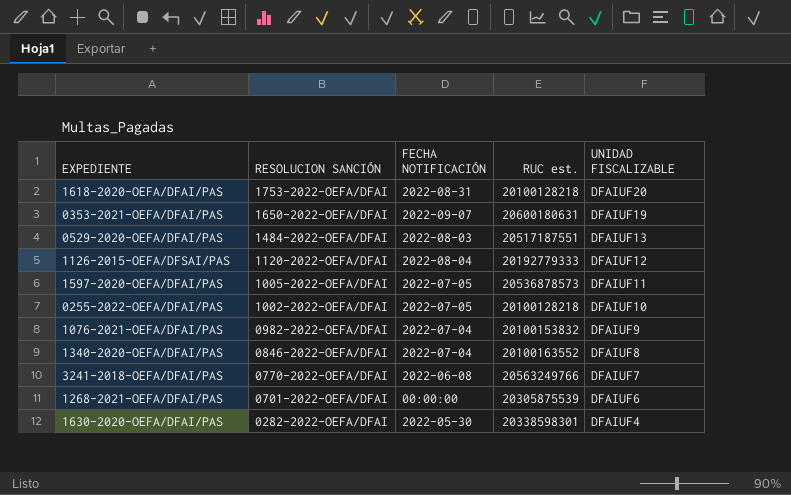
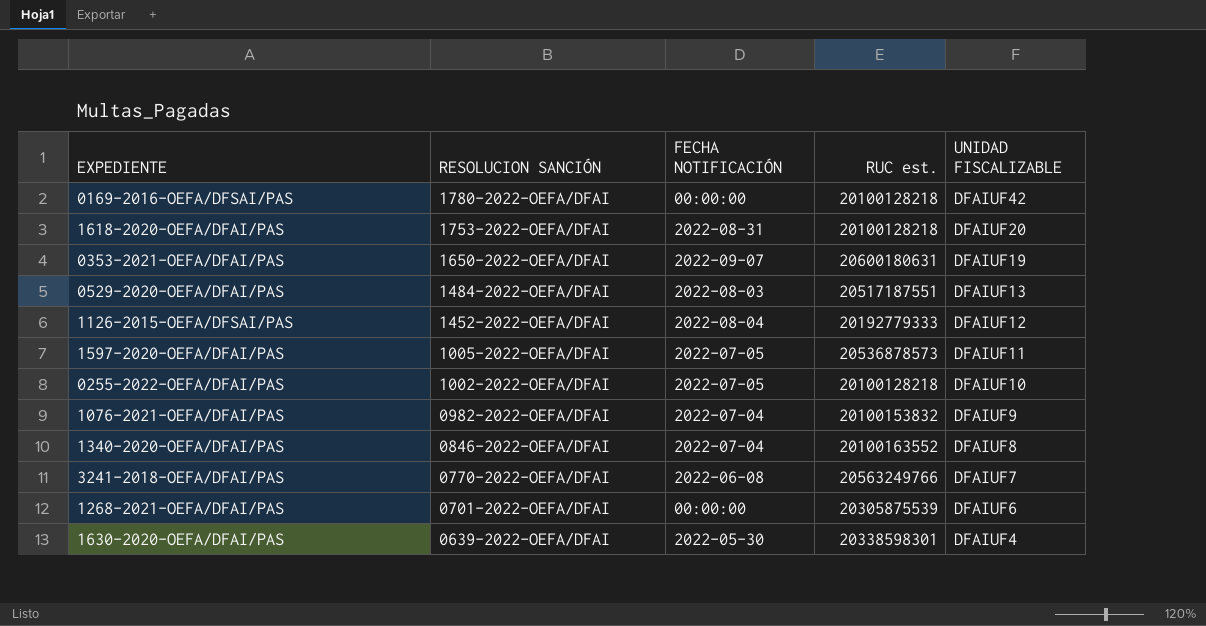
row 0169-2016-OEFA/DFSAI/PAS: none -> 1780-2022-OEFA/DFAI | 00:00:00 | 20100128218 | DFAIUF42
1126-2015-OEFA/DFSAI/PAS | RESOLUCION SANCIÓN: 1120-2022-OEFA/DFAI -> 1452-2022-OEFA/DFAI
1630-2020-OEFA/DFAI/PAS | RESOLUCION SANCIÓN: 0282-2022-OEFA/DFAI -> 0639-2022-OEFA/DFAI

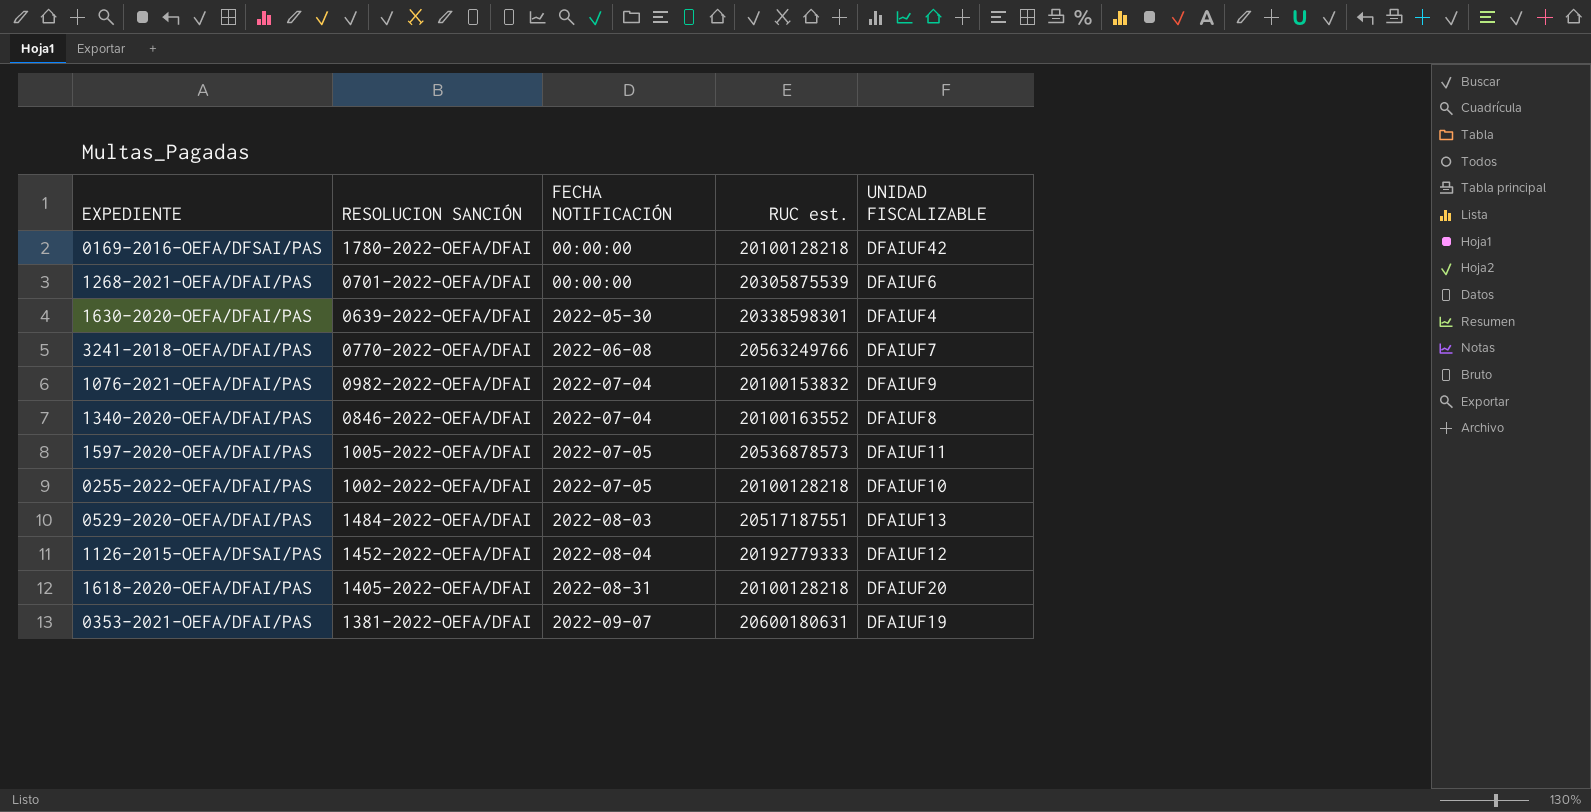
row order: RESOLUCION SANCIÓN descending -> FECHA NOTIFICACIÓN ascending
1618-2020-OEFA/DFAI/PAS | RESOLUCION SANCIÓN: 1753-2022-OEFA/DFAI -> 1405-2022-OEFA/DFAI
0353-2021-OEFA/DFAI/PAS | RESOLUCION SANCIÓN: 1650-2022-OEFA/DFAI -> 1381-2022-OEFA/DFAI

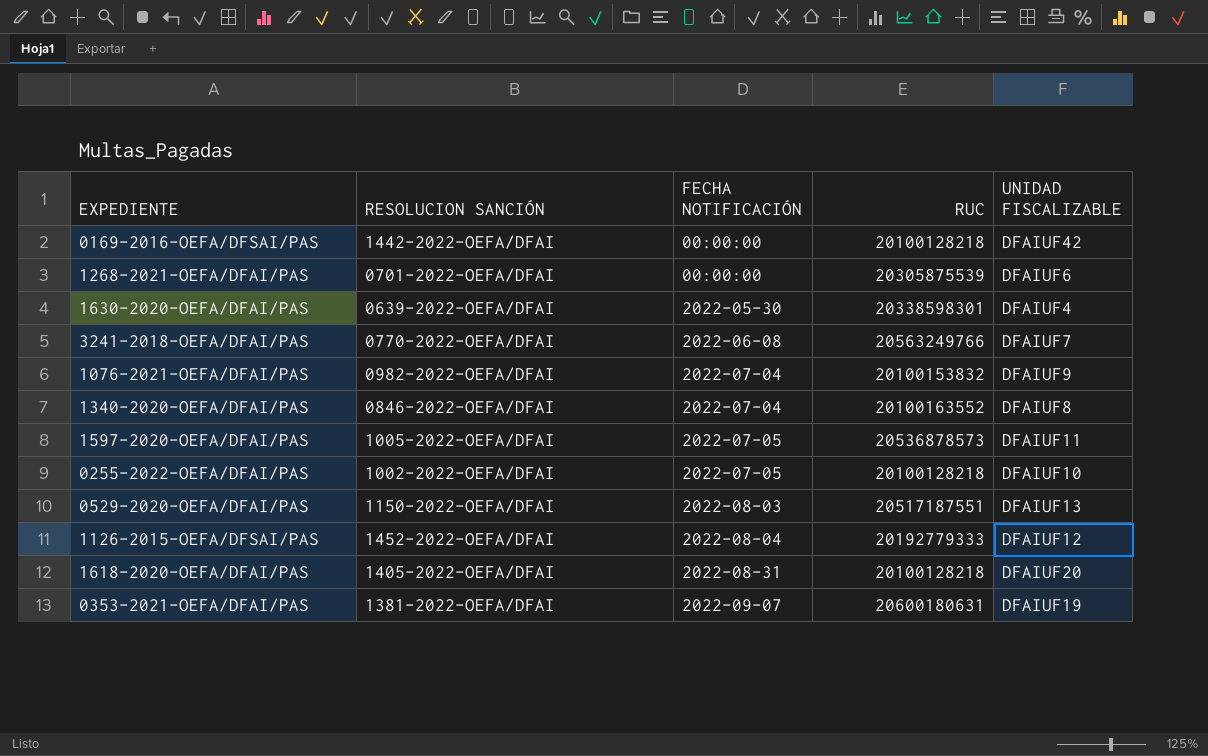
column name: RUC est. -> RUC
0169-2016-OEFA/DFSAI/PAS | RESOLUCION SANCIÓN: 1780-2022-OEFA/DFAI -> 1442-2022-OEFA/DFAI
0529-2020-OEFA/DFAI/PAS | RESOLUCION SANCIÓN: 1484-2022-OEFA/DFAI -> 1150-2022-OEFA/DFAI

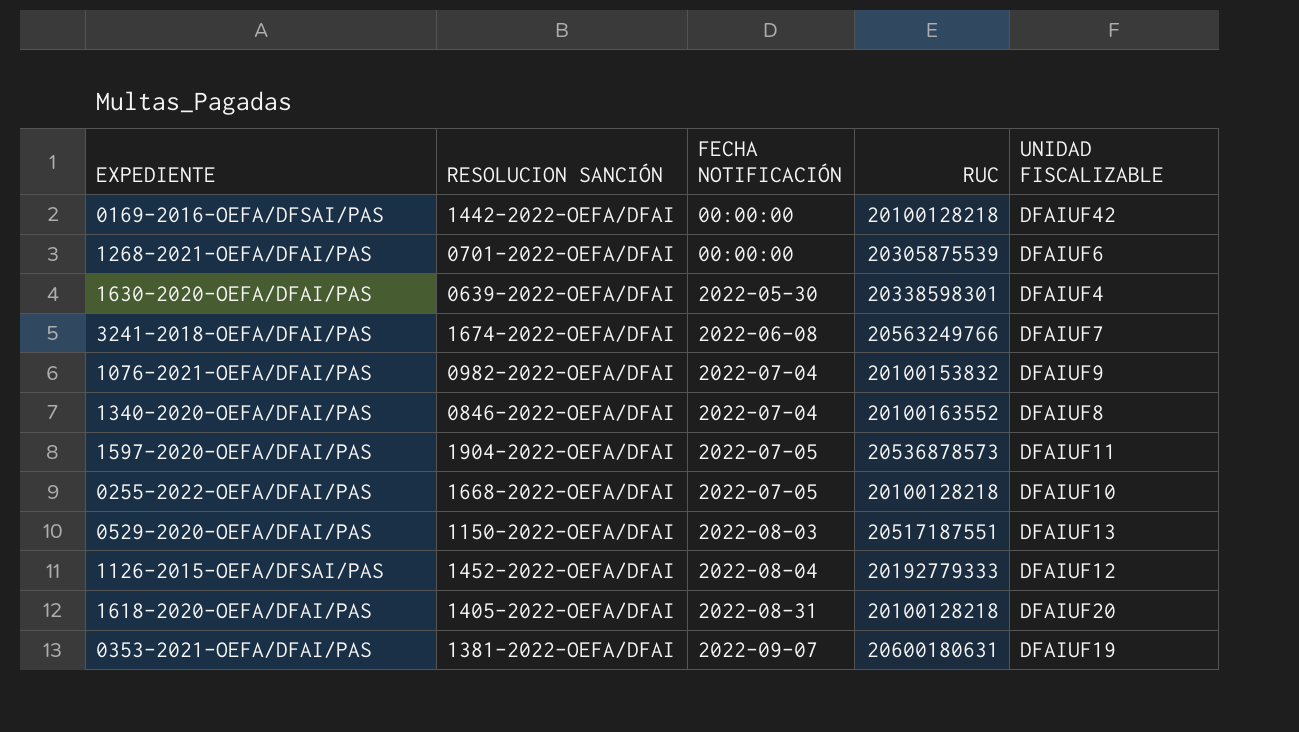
3241-2018-OEFA/DFAI/PAS | RESOLUCION SANCIÓN: 0770-2022-OEFA/DFAI -> 1674-2022-OEFA/DFAI
1597-2020-OEFA/DFAI/PAS | RESOLUCION SANCIÓN: 1005-2022-OEFA/DFAI -> 1904-2022-OEFA/DFAI
0255-2022-OEFA/DFAI/PAS | RESOLUCION SANCIÓN: 1002-2022-OEFA/DFAI -> 1668-2022-OEFA/DFAI

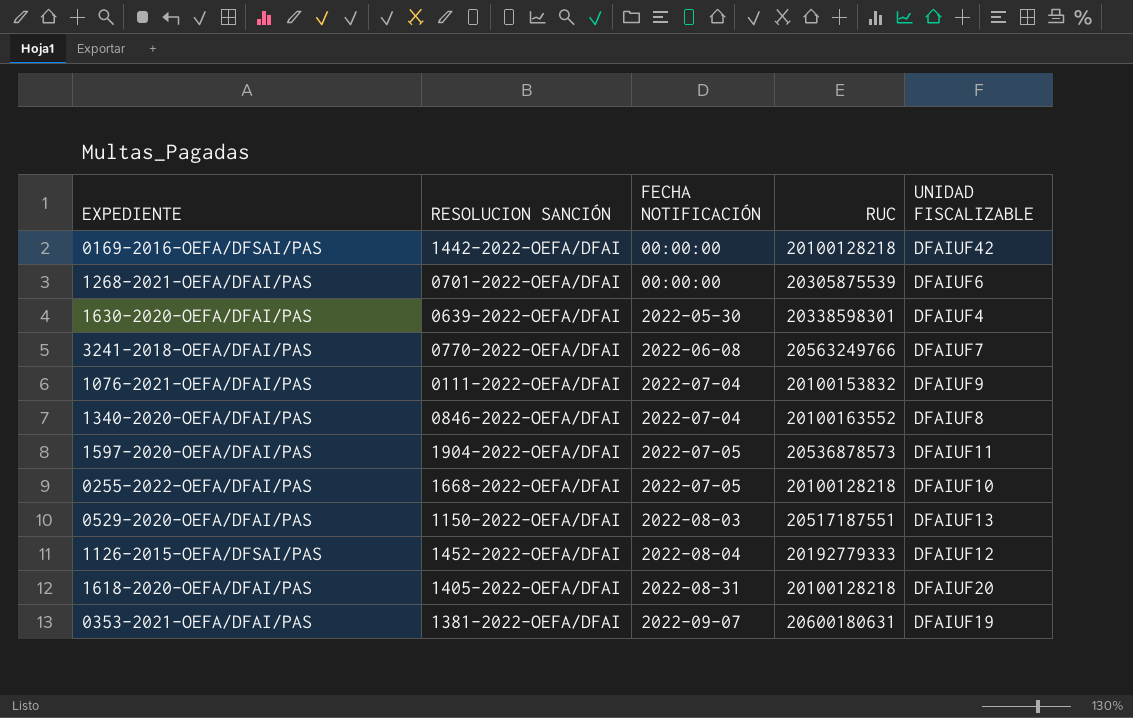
3241-2018-OEFA/DFAI/PAS | RESOLUCION SANCIÓN: 1674-2022-OEFA/DFAI -> 0770-2022-OEFA/DFAI
1076-2021-OEFA/DFAI/PAS | RESOLUCION SANCIÓN: 0982-2022-OEFA/DFAI -> 0111-2022-OEFA/DFAI

